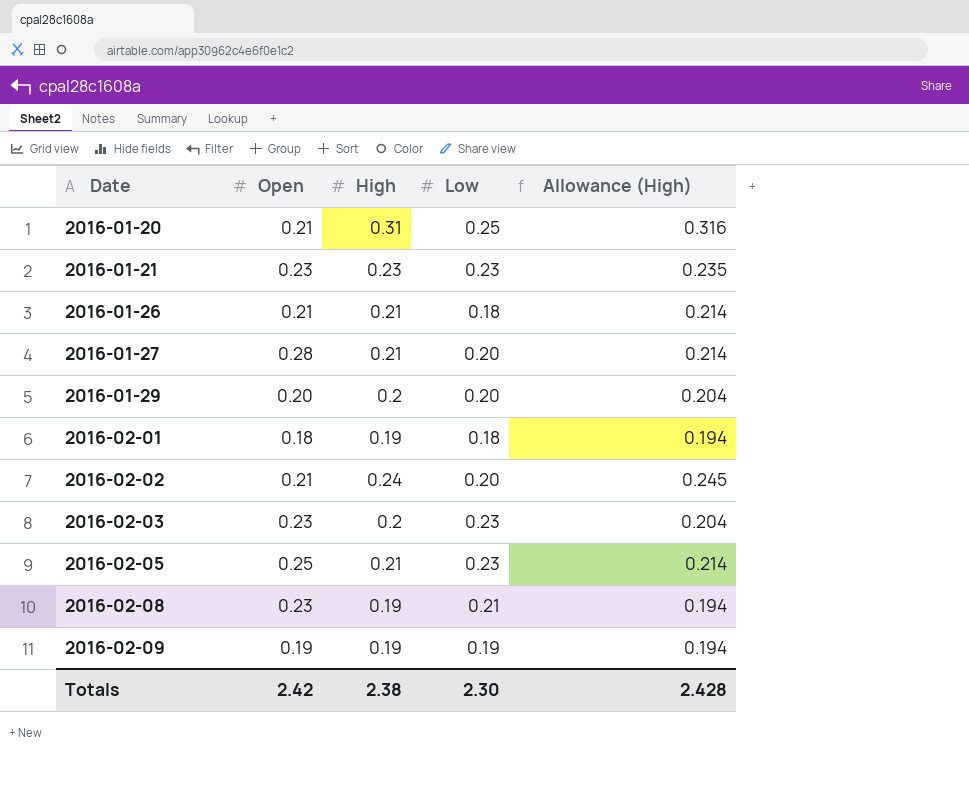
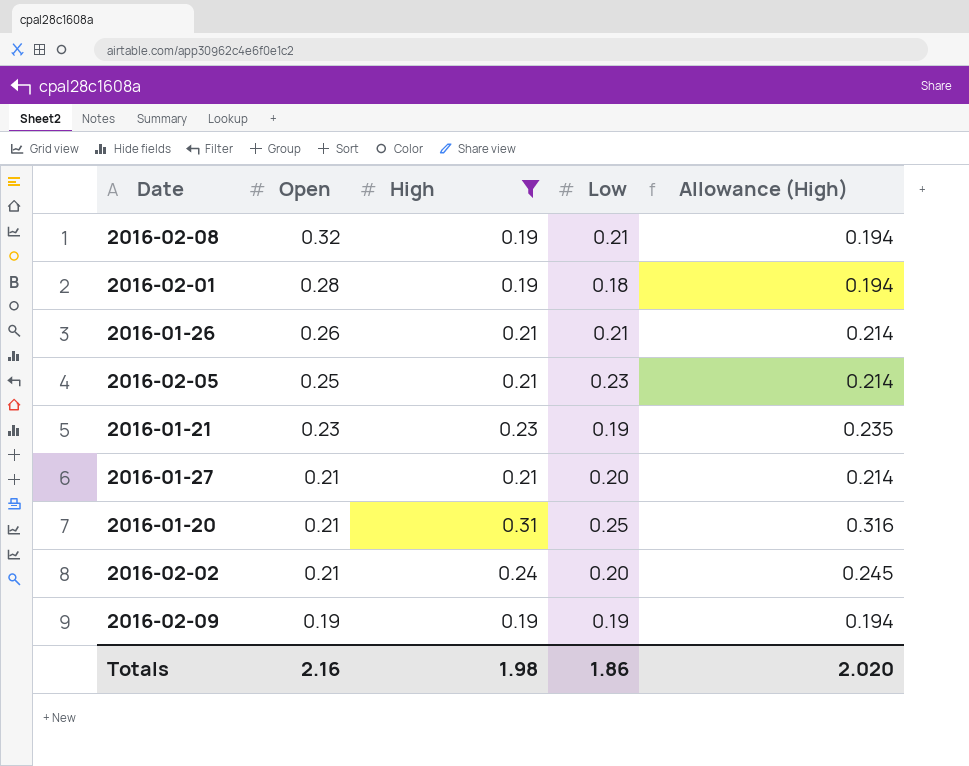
filter: none -> High != 0.2
row order: Date ascending -> Open descending
2016-02-08 | Open: 0.23 -> 0.32
2016-02-01 | Open: 0.18 -> 0.28
2016-01-26 | Open: 0.21 -> 0.26
2016-01-26 | Low: 0.18 -> 0.21
2016-01-21 | Low: 0.23 -> 0.19
2016-01-27 | Open: 0.28 -> 0.21
Totals | Open: 2.42 -> 2.16
Totals | High: 2.38 -> 1.98
Totals | Low: 2.30 -> 1.86
Totals | Allowance (High): 2.428 -> 2.020

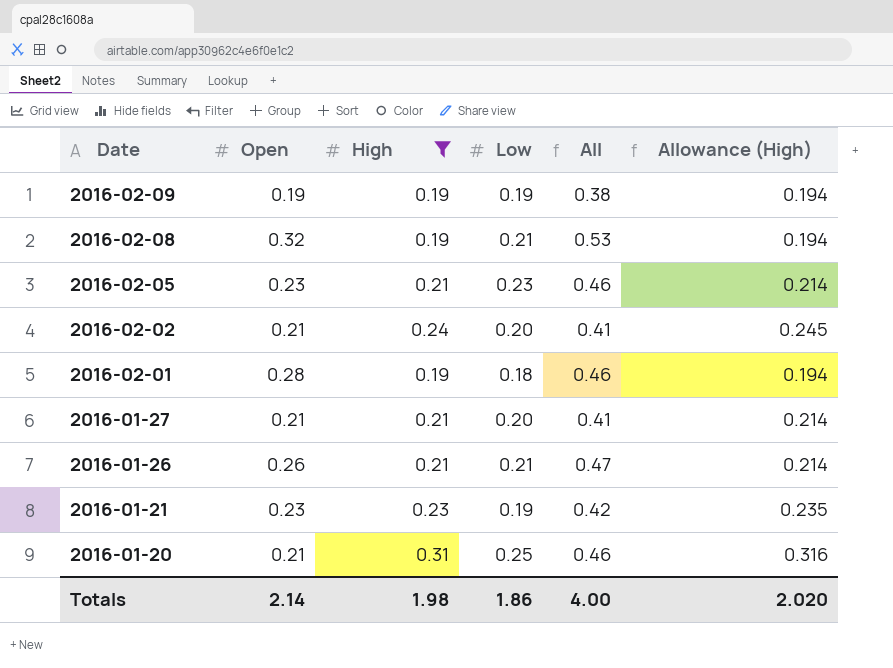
row order: Open descending -> Date descending
column All | formula: none -> [Open] + [Low]
2016-02-05 | Open: 0.25 -> 0.23
Totals | Open: 2.16 -> 2.14

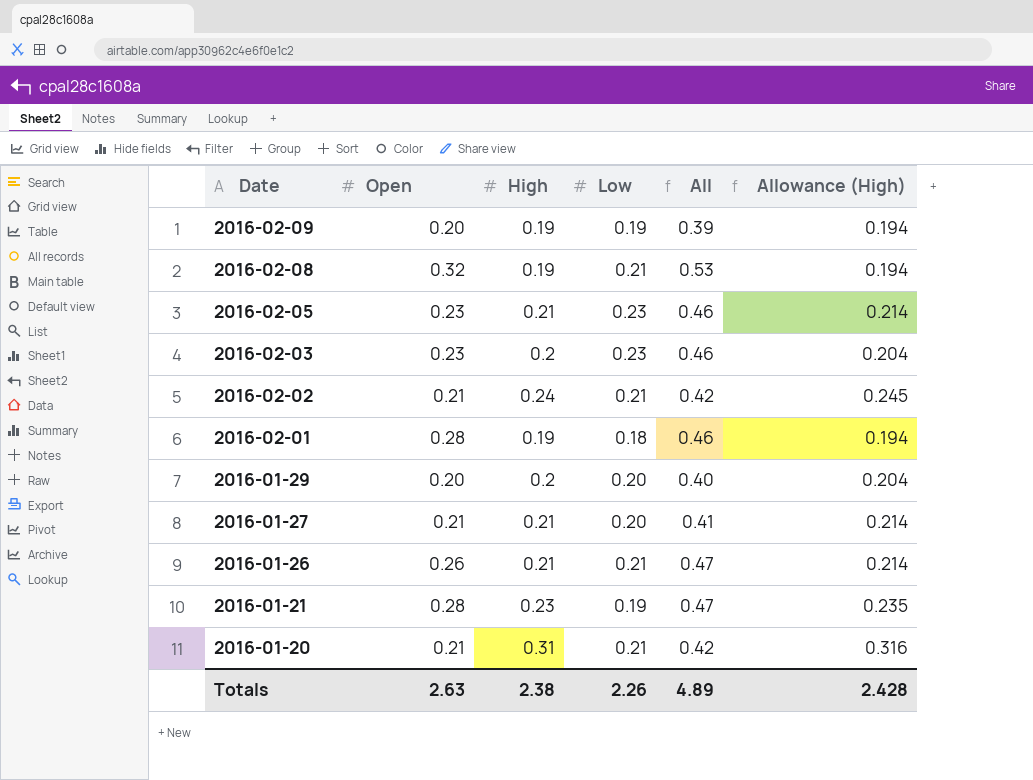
filter: High != 0.2 -> none
2016-02-09 | Open: 0.19 -> 0.20
2016-02-09 | All: 0.38 -> 0.39
2016-02-02 | Low: 0.20 -> 0.21
2016-02-02 | All: 0.41 -> 0.42
2016-01-21 | Open: 0.23 -> 0.28
2016-01-21 | All: 0.42 -> 0.47
2016-01-20 | Low: 0.25 -> 0.21
2016-01-20 | All: 0.46 -> 0.42
Totals | Open: 2.14 -> 2.63
Totals | High: 1.98 -> 2.38
Totals | Low: 1.86 -> 2.26
Totals | All: 4.00 -> 4.89
Totals | Allowance (High): 2.020 -> 2.428

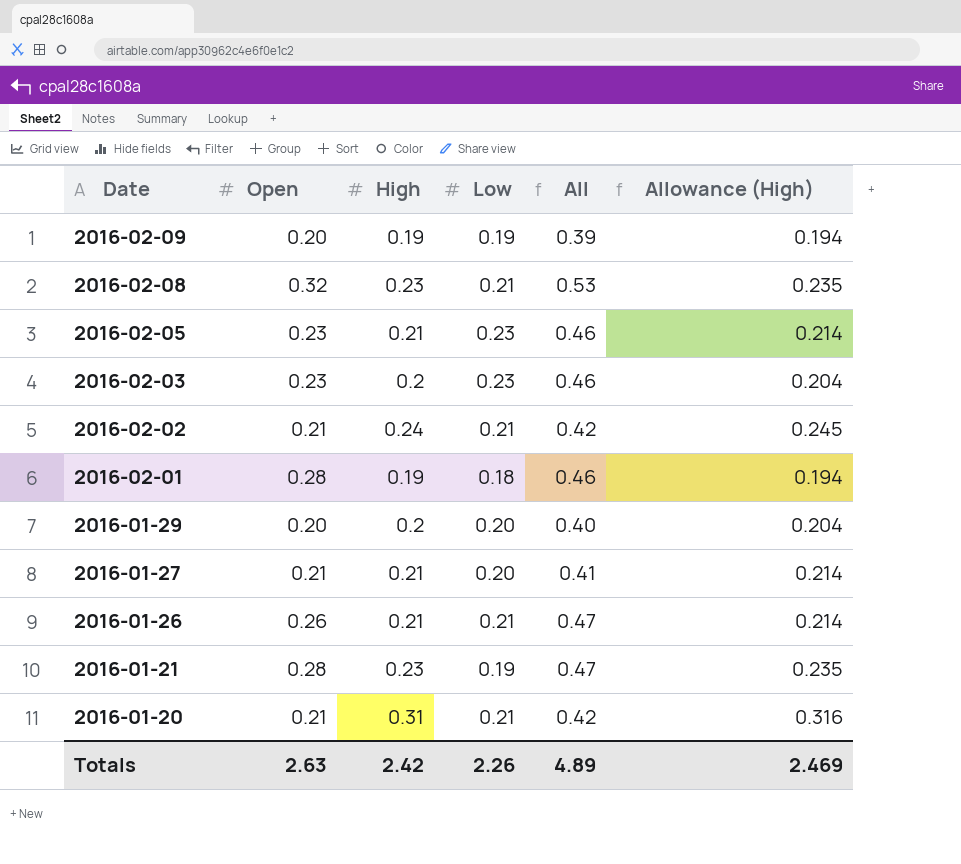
2016-02-08 | High: 0.19 -> 0.23
2016-02-08 | Allowance (High): 0.194 -> 0.235
Totals | High: 2.38 -> 2.42
Totals | Allowance (High): 2.428 -> 2.469

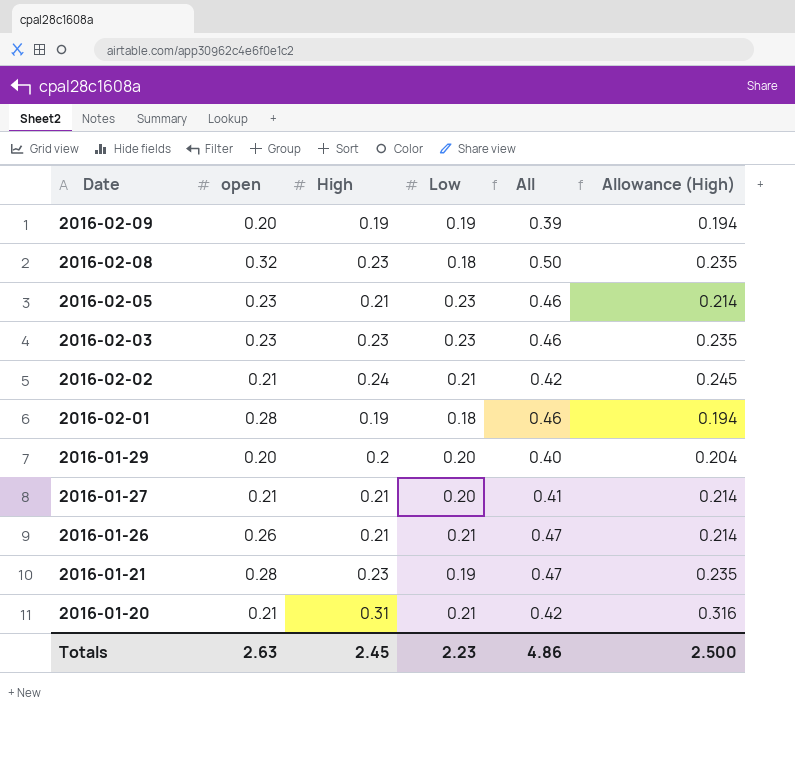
column name: Open -> open
2016-02-08 | Low: 0.21 -> 0.18
2016-02-08 | All: 0.53 -> 0.50
2016-02-03 | High: 0.2 -> 0.23
2016-02-03 | Allowance (High): 0.204 -> 0.235
Totals | High: 2.42 -> 2.45
Totals | Low: 2.26 -> 2.23
Totals | All: 4.89 -> 4.86
Totals | Allowance (High): 2.469 -> 2.500

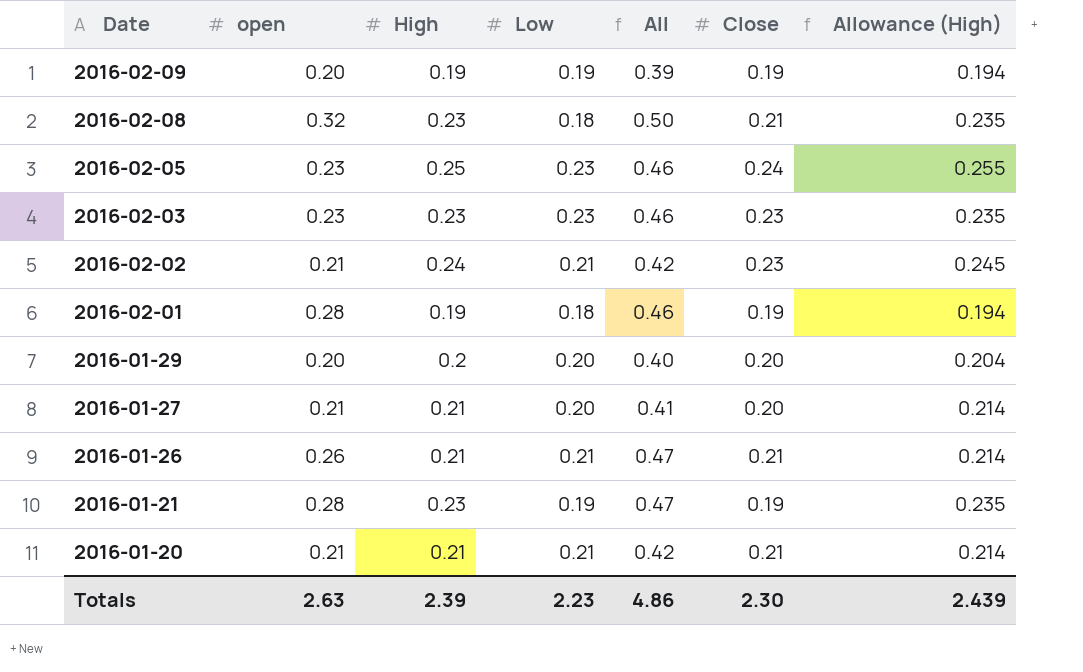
column Close | position: none -> 6
2016-02-05 | High: 0.21 -> 0.25
2016-02-05 | Allowance (High): 0.214 -> 0.255
2016-01-20 | High: 0.31 -> 0.21
2016-01-20 | Allowance (High): 0.316 -> 0.214
Totals | High: 2.45 -> 2.39
Totals | Allowance (High): 2.500 -> 2.439

